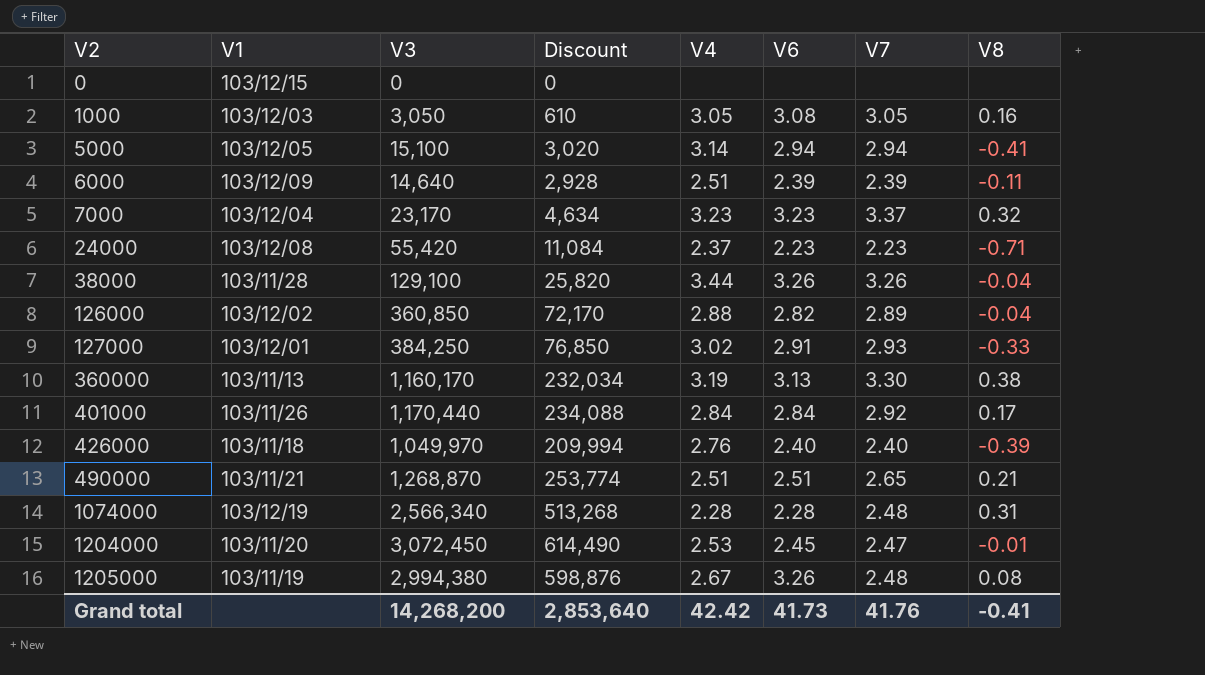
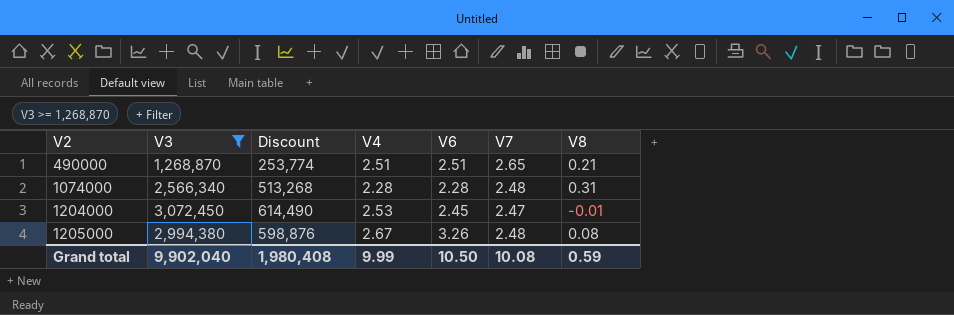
filter: none -> V3 >= 1,268,870
column V1 | position: 2 -> none
Grand total | V3: 14,268,200 -> 9,902,040
Grand total | Discount: 2,853,640 -> 1,980,408
Grand total | V4: 42.42 -> 9.99
Grand total | V6: 41.73 -> 10.50
Grand total | V7: 41.76 -> 10.08
Grand total | V8: -0.41 -> 0.59

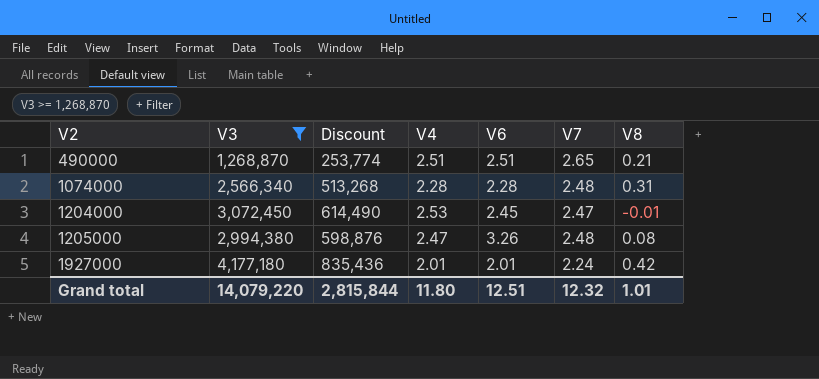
1205000 | V4: 2.67 -> 2.47
row 1927000: none -> 4,177,180 | 835,436 | 2.01 | 2.01 | 2.24 | 0.42
Grand total | V3: 9,902,040 -> 14,079,220
Grand total | Discount: 1,980,408 -> 2,815,844
Grand total | V4: 9.99 -> 11.80
Grand total | V6: 10.50 -> 12.51
Grand total | V7: 10.08 -> 12.32
Grand total | V8: 0.59 -> 1.01

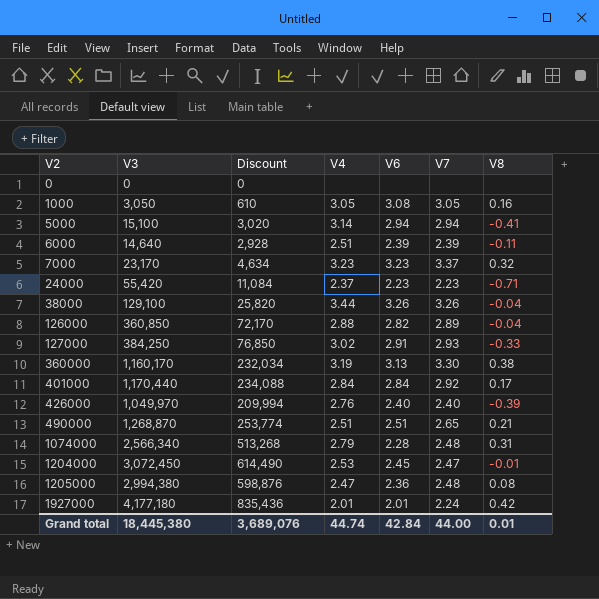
filter: V3 >= 1,268,870 -> none
1074000 | V4: 2.28 -> 2.79
1205000 | V6: 3.26 -> 2.36
Grand total | V3: 14,079,220 -> 18,445,380
Grand total | Discount: 2,815,844 -> 3,689,076
Grand total | V4: 11.80 -> 44.74
Grand total | V6: 12.51 -> 42.84
Grand total | V7: 12.32 -> 44.00
Grand total | V8: 1.01 -> 0.01

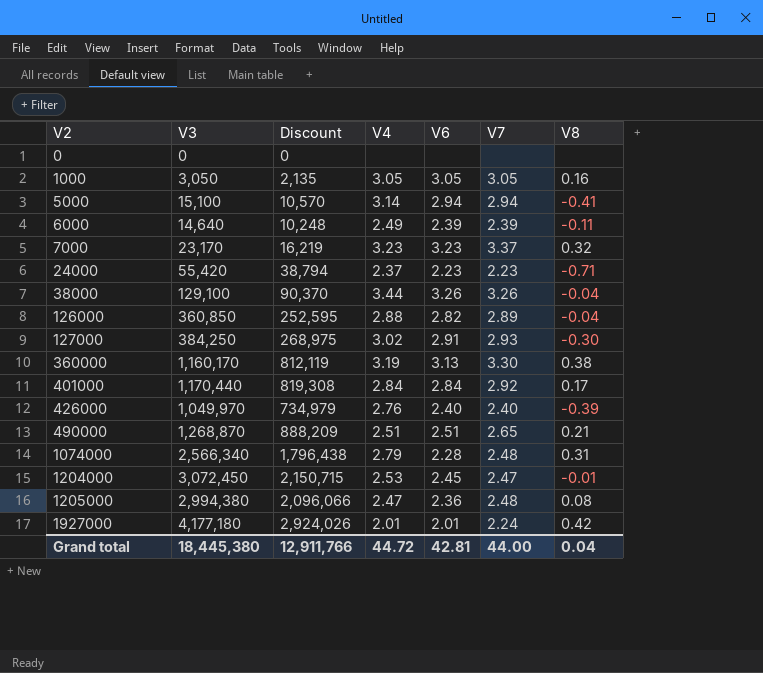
column Discount | formula: [V3] * 0.2 -> [V3] * 0.7
1000 | V6: 3.08 -> 3.05
6000 | V4: 2.51 -> 2.49
127000 | V8: -0.33 -> -0.30
Grand total | Discount: 3,689,076 -> 12,911,766
Grand total | V4: 44.74 -> 44.72
Grand total | V6: 42.84 -> 42.81
Grand total | V8: 0.01 -> 0.04

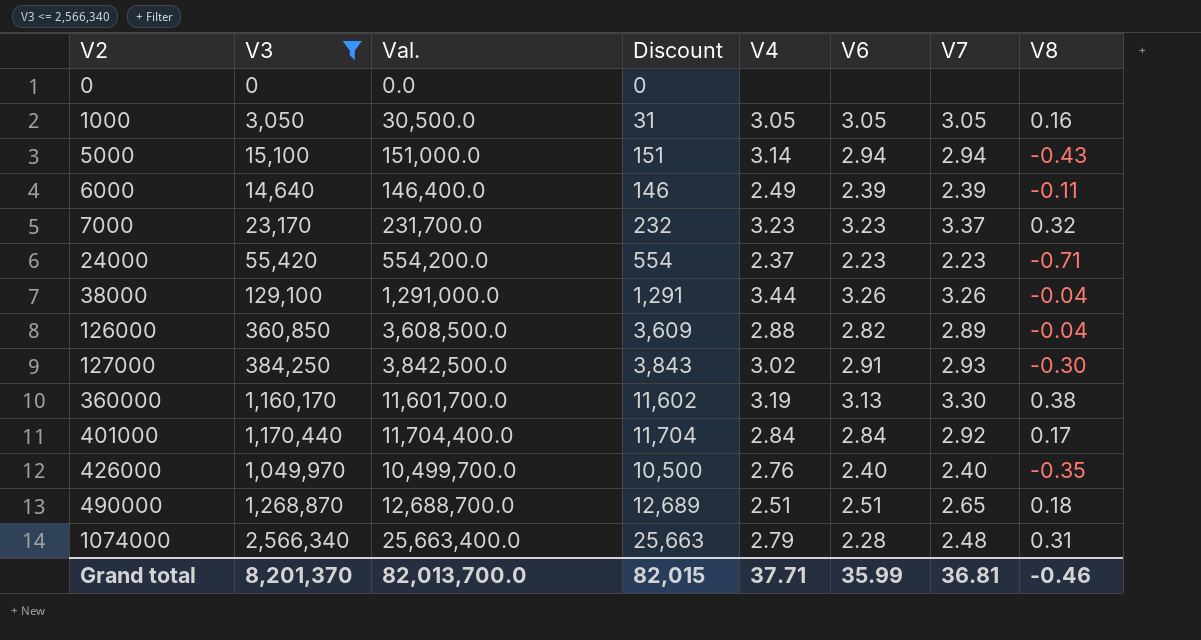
filter: none -> V3 <= 2,566,340
column Val. | formula: none -> [V3] * 10
column Discount | formula: [V3] * 0.7 -> [V3] * 0.01
5000 | V8: -0.41 -> -0.43
426000 | V8: -0.39 -> -0.35
490000 | V8: 0.21 -> 0.18
Grand total | V3: 18,445,380 -> 8,201,370
Grand total | Discount: 12,911,766 -> 82,015
Grand total | V4: 44.72 -> 37.71
Grand total | V6: 42.81 -> 35.99
Grand total | V7: 44.00 -> 36.81
Grand total | V8: 0.04 -> -0.46

